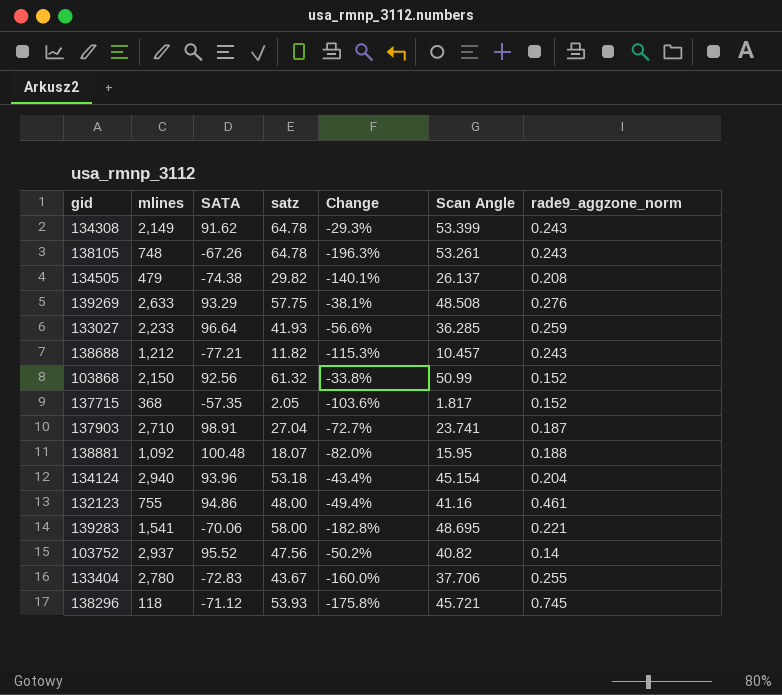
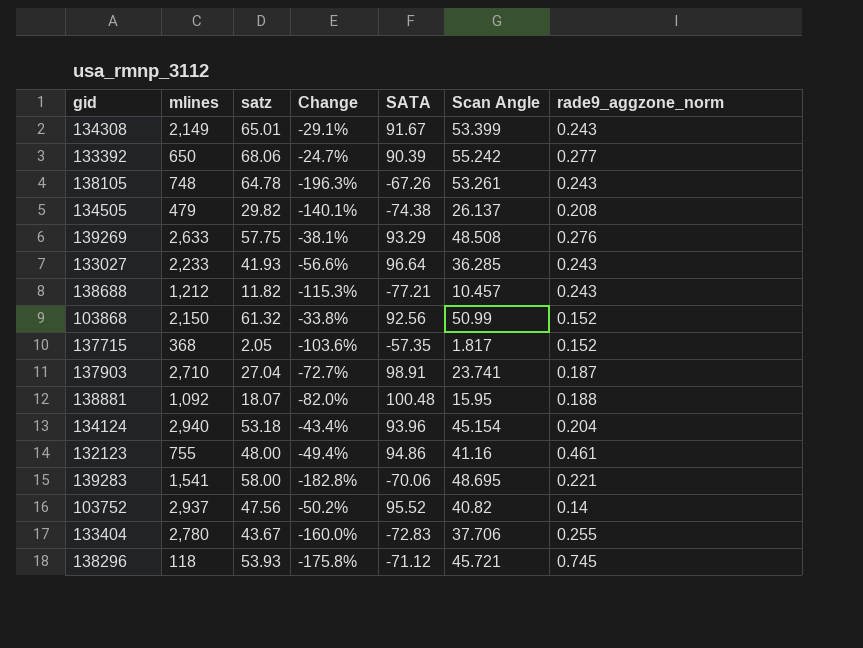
column SATA | position: 3 -> 5
134308 | satz: 64.78 -> 65.01
134308 | Change: -29.3% -> -29.1%
134308 | SATA: 91.62 -> 91.67
row 133392: none -> 650 | 68.06 | -24.7% | 90.39 | 55.242 | 0.277
133027 | rade9_aggzone_norm: 0.259 -> 0.243

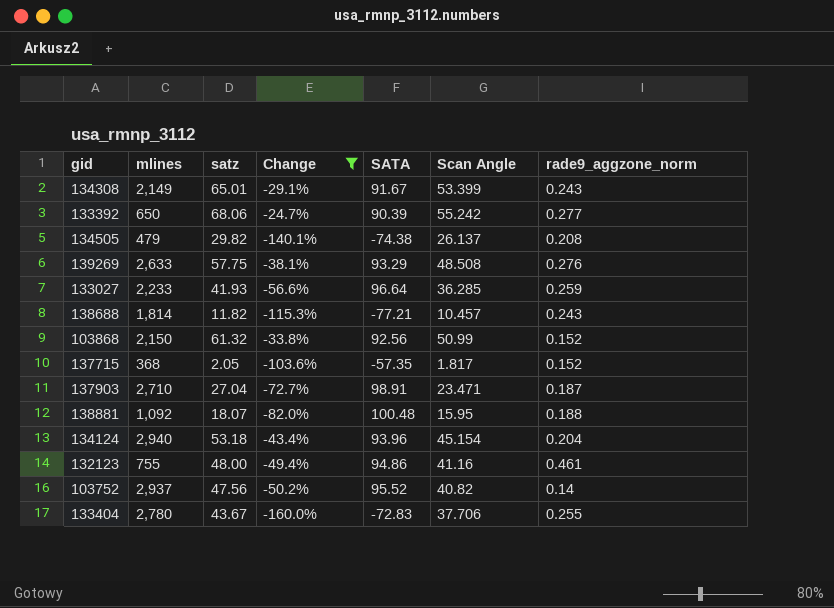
filter: none -> Change >= -160.0%
133027 | rade9_aggzone_norm: 0.243 -> 0.259
138688 | mlines: 1,212 -> 1,814
137903 | Scan Angle: 23.741 -> 23.471

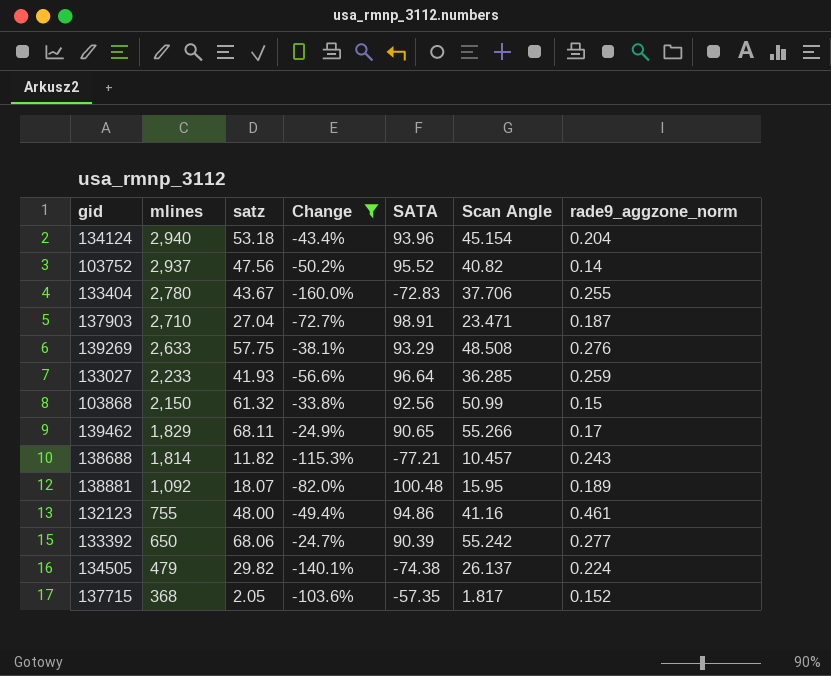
row order: none -> mlines descending
row 134308: 2,149 | 65.01 | -29.1% | 91.67 | 53.399 | 0.243 -> none
103868 | rade9_aggzone_norm: 0.152 -> 0.15
row 139462: none -> 1,829 | 68.11 | -24.9% | 90.65 | 55.266 | 0.17
138881 | rade9_aggzone_norm: 0.188 -> 0.189
134505 | rade9_aggzone_norm: 0.208 -> 0.224

